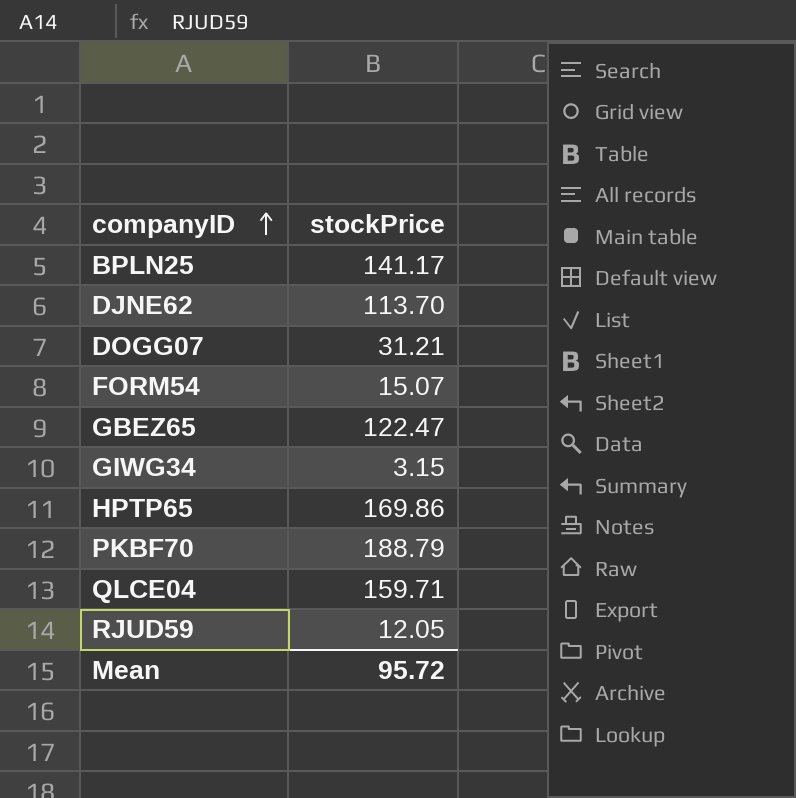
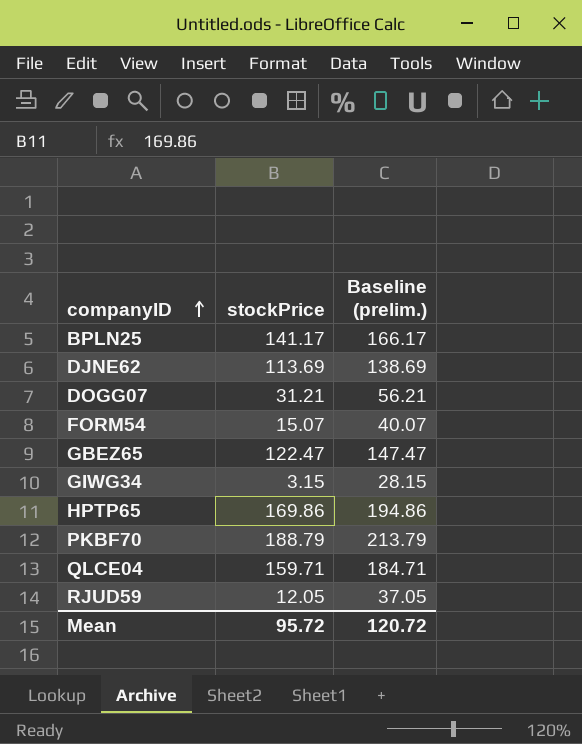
column Baseline (prelim.) | formula: none -> [stockPrice] + 25
DJNE62 | stockPrice: 113.70 -> 113.69

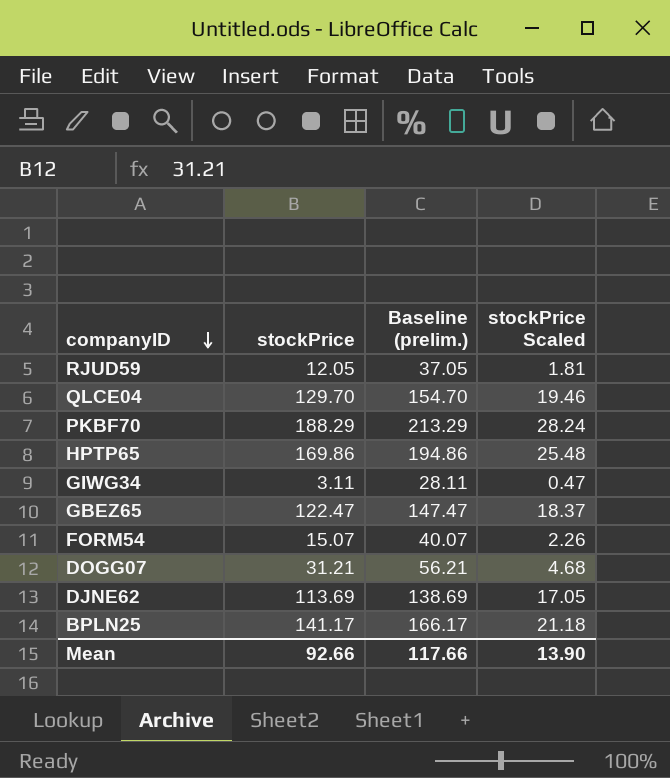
row order: companyID ascending -> companyID descending
column stockPrice Scaled | formula: none -> [stockPrice] * 0.15
QLCE04 | stockPrice: 159.71 -> 129.70
QLCE04 | Baseline (prelim.): 184.71 -> 154.70
PKBF70 | stockPrice: 188.79 -> 188.29
PKBF70 | Baseline (prelim.): 213.79 -> 213.29
GIWG34 | stockPrice: 3.15 -> 3.11
GIWG34 | Baseline (prelim.): 28.15 -> 28.11
Mean | stockPrice: 95.72 -> 92.66
Mean | Baseline (prelim.): 120.72 -> 117.66

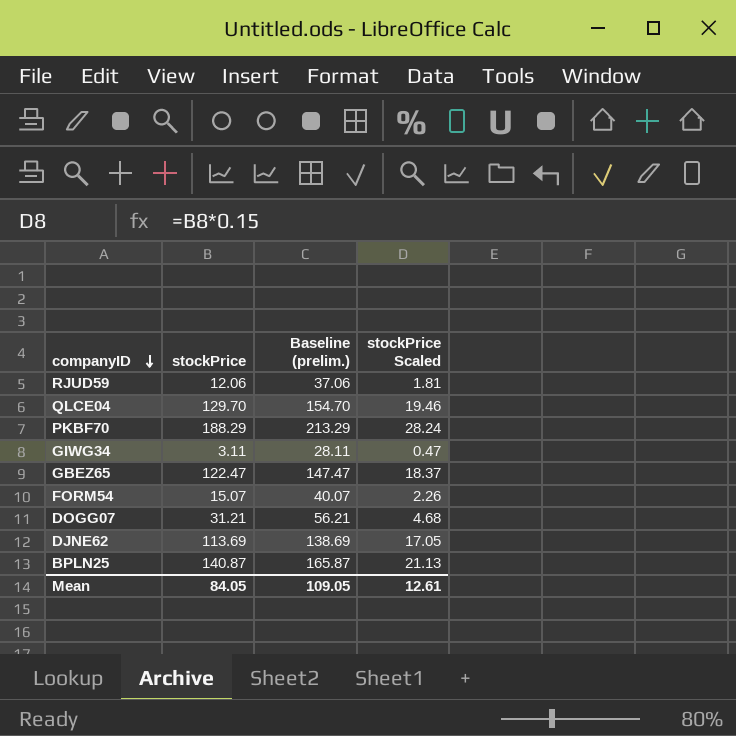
row HPTP65: 169.86 | 194.86 | 25.48 -> none
RJUD59 | stockPrice: 12.05 -> 12.06
RJUD59 | Baseline (prelim.): 37.05 -> 37.06
BPLN25 | stockPrice: 141.17 -> 140.87
BPLN25 | Baseline (prelim.): 166.17 -> 165.87
BPLN25 | stockPrice Scaled: 21.18 -> 21.13
Mean | stockPrice: 92.66 -> 84.05
Mean | Baseline (prelim.): 117.66 -> 109.05
Mean | stockPrice Scaled: 13.90 -> 12.61

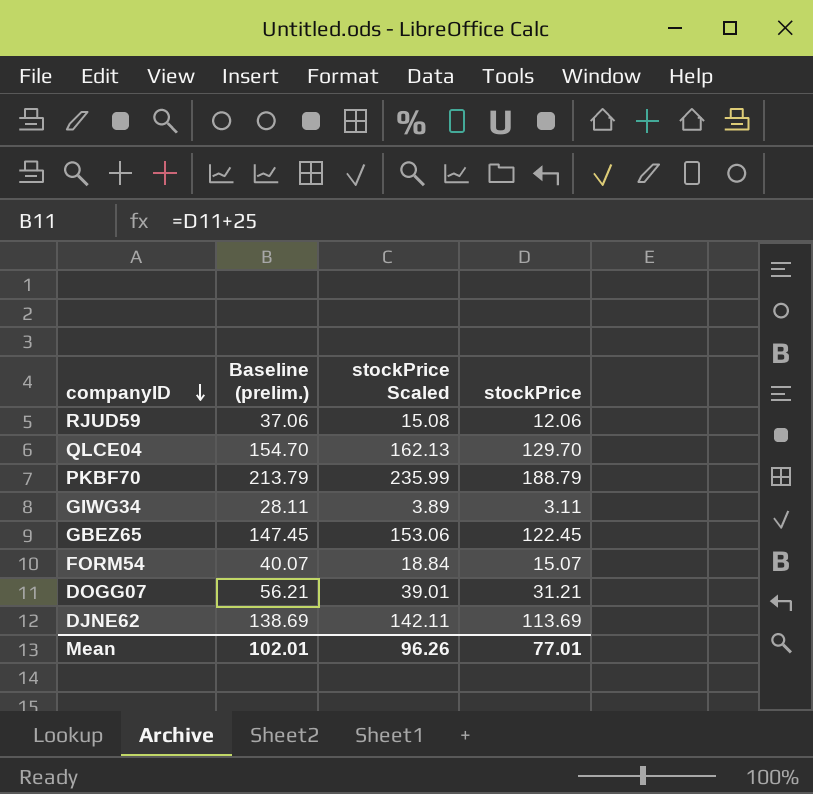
column stockPrice Scaled | formula: [stockPrice] * 0.15 -> [stockPrice] * 1.25
column stockPrice | position: 2 -> 4
row BPLN25: 140.87 | 165.87 | 21.13 -> none
PKBF70 | Baseline (prelim.): 213.29 -> 213.79
PKBF70 | stockPrice: 188.29 -> 188.79
GBEZ65 | Baseline (prelim.): 147.47 -> 147.45
GBEZ65 | stockPrice: 122.47 -> 122.45
Mean | Baseline (prelim.): 109.05 -> 102.01
Mean | stockPrice Scaled: 12.61 -> 96.26
Mean | stockPrice: 84.05 -> 77.01

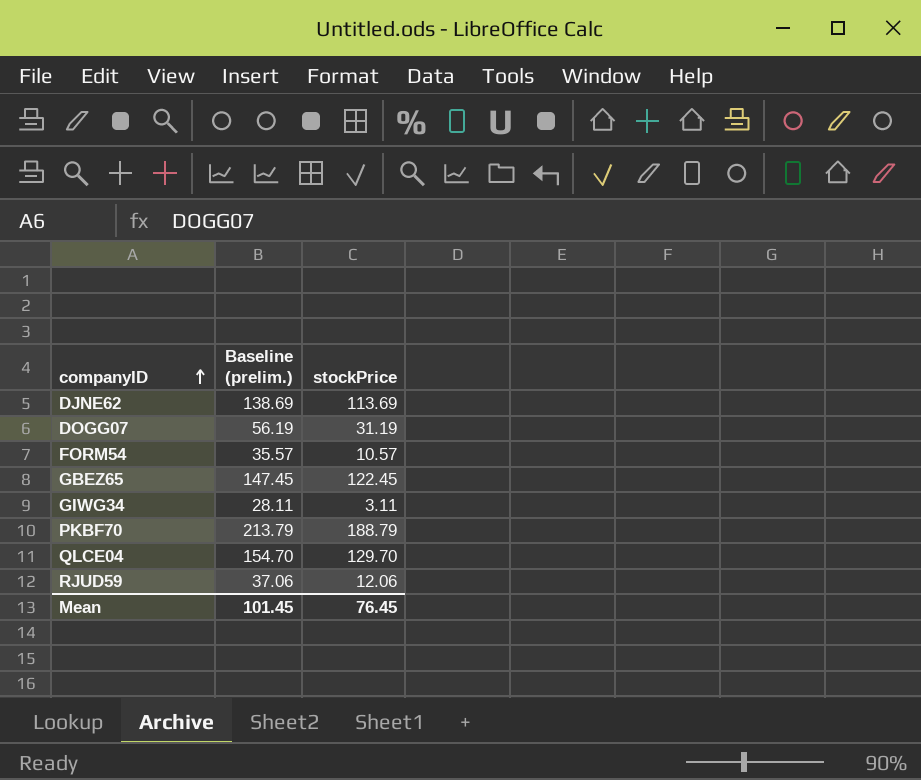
row order: companyID descending -> companyID ascending
column stockPrice Scaled | formula: [stockPrice] * 1.25 -> none
DOGG07 | Baseline (prelim.): 56.21 -> 56.19
DOGG07 | stockPrice: 31.21 -> 31.19
FORM54 | Baseline (prelim.): 40.07 -> 35.57
FORM54 | stockPrice: 15.07 -> 10.57
Mean | Baseline (prelim.): 102.01 -> 101.45
Mean | stockPrice: 77.01 -> 76.45

